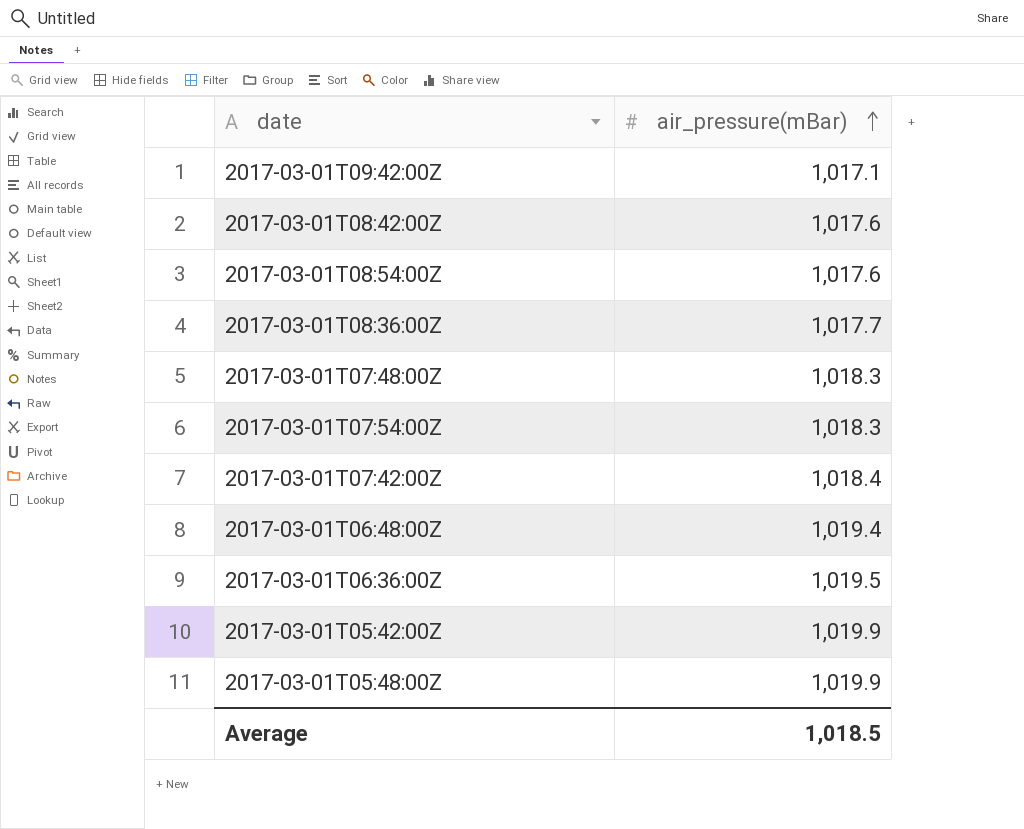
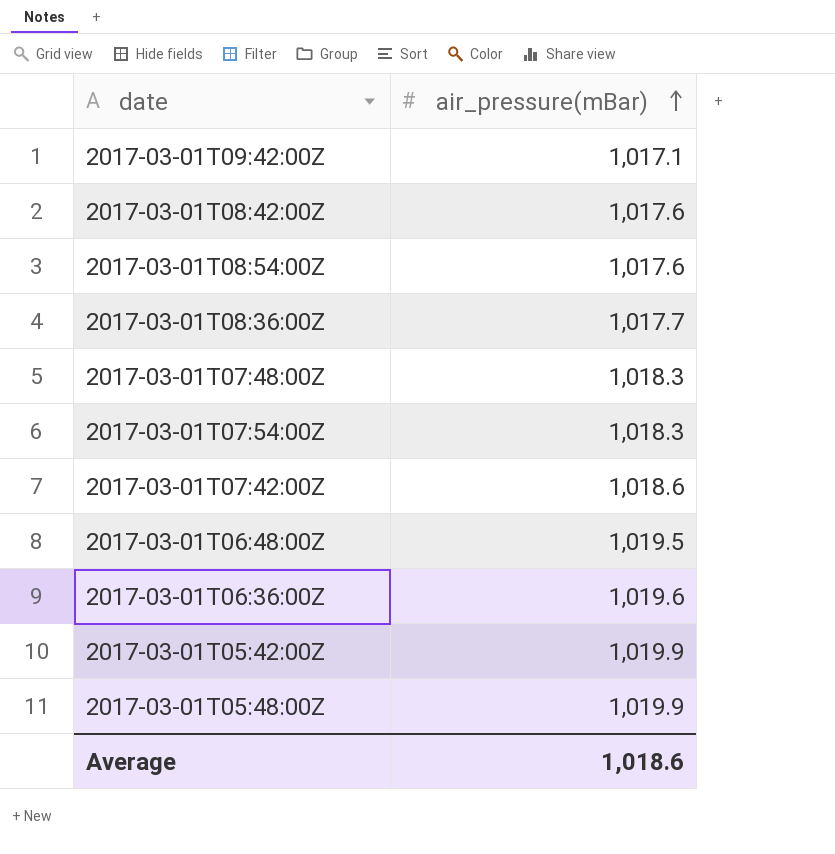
2017-03-01T07:42:00Z | air_pressure(mBar): 1,018.4 -> 1,018.6
2017-03-01T06:48:00Z | air_pressure(mBar): 1,019.4 -> 1,019.5
2017-03-01T06:36:00Z | air_pressure(mBar): 1,019.5 -> 1,019.6
Average | air_pressure(mBar): 1,018.5 -> 1,018.6

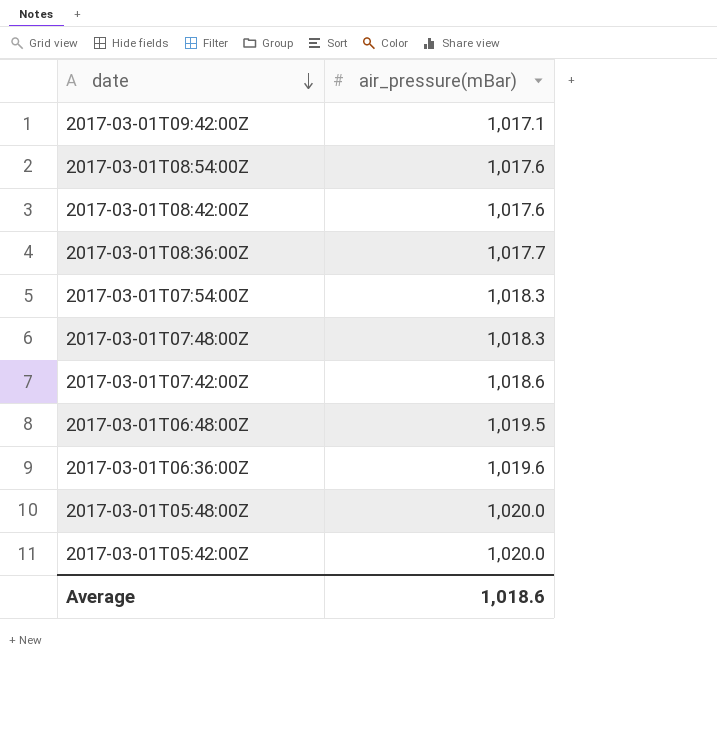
row order: air_pressure(mBar) ascending -> date descending
2017-03-01T05:48:00Z | air_pressure(mBar): 1,019.9 -> 1,020.0
2017-03-01T05:42:00Z | air_pressure(mBar): 1,019.9 -> 1,020.0

